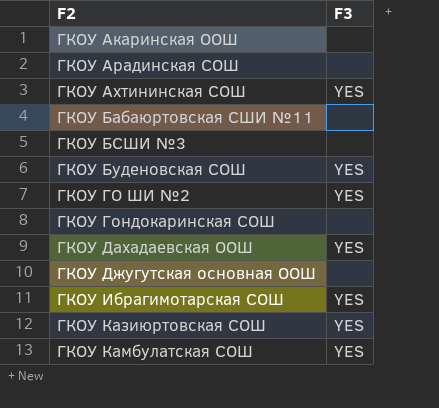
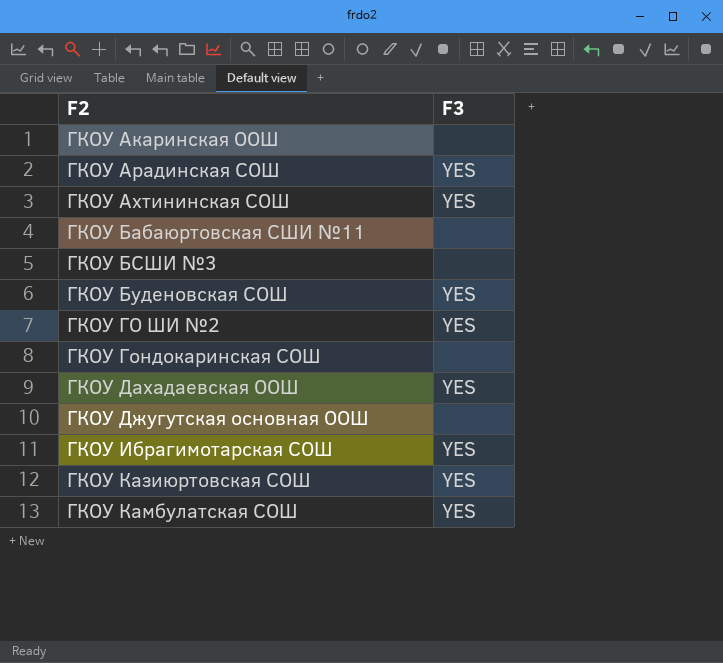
ГКОУ Арадинская СОШ | F3: none -> YES

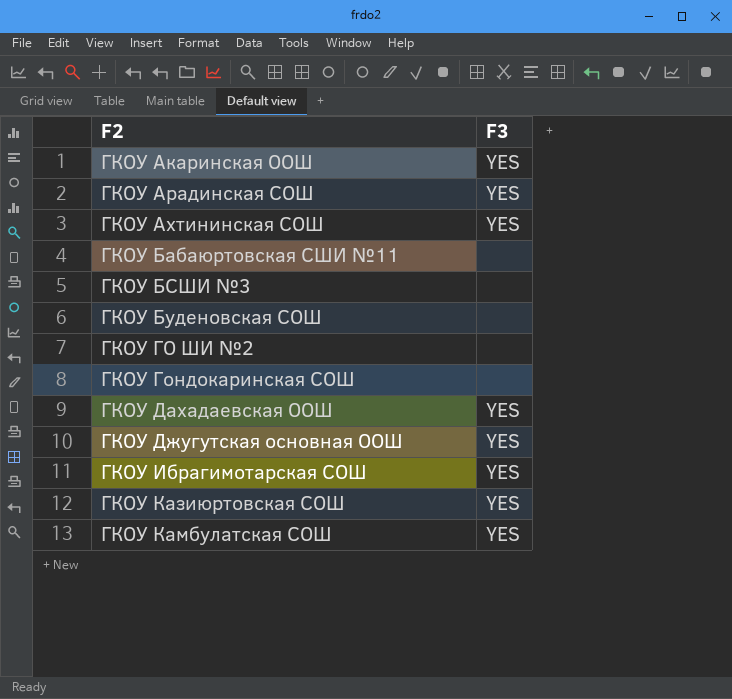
ГКОУ Акаринская ООШ | F3: none -> YES
ГКОУ Буденовская СОШ | F3: YES -> none
ГКОУ ГО ШИ №2 | F3: YES -> none
ГКОУ Джугутская основная ООШ | F3: none -> YES

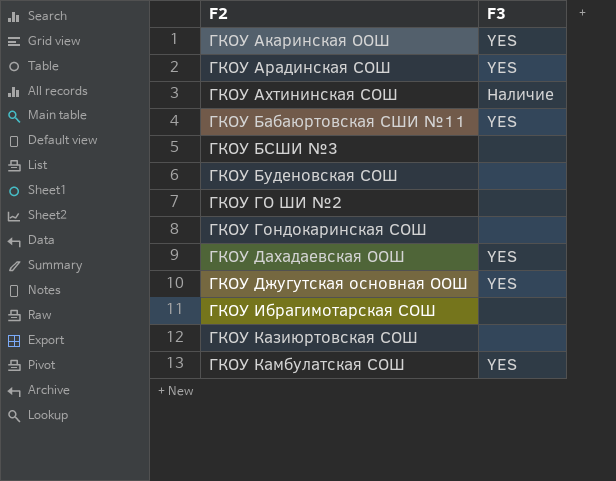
ГКОУ Ахтининская СОШ | F3: YES -> Наличие
ГКОУ Бабаюртовская СШИ №11 | F3: none -> YES
ГКОУ Ибрагимотарская СОШ | F3: YES -> none
ГКОУ Казиюртовская СОШ | F3: YES -> none

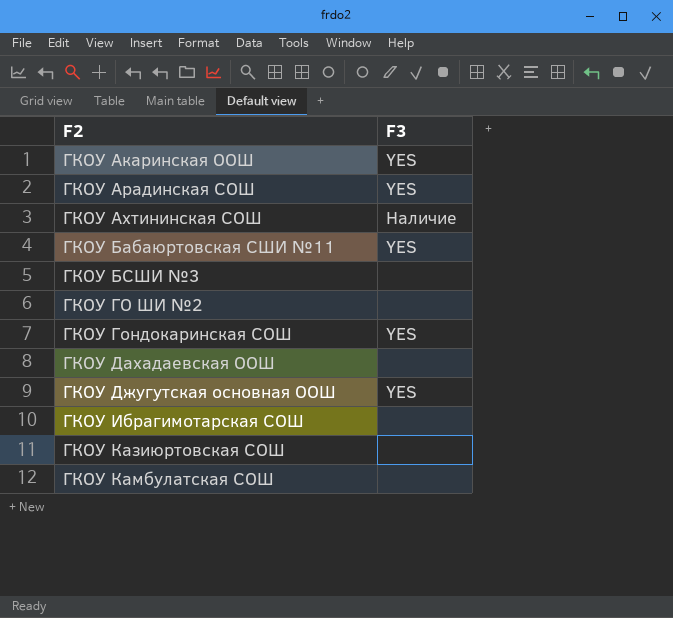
row ГКОУ Буденовская СОШ: none -> none
ГКОУ Гондокаринская СОШ | F3: none -> YES
ГКОУ Дахадаевская ООШ | F3: YES -> none
ГКОУ Камбулатская СОШ | F3: YES -> none

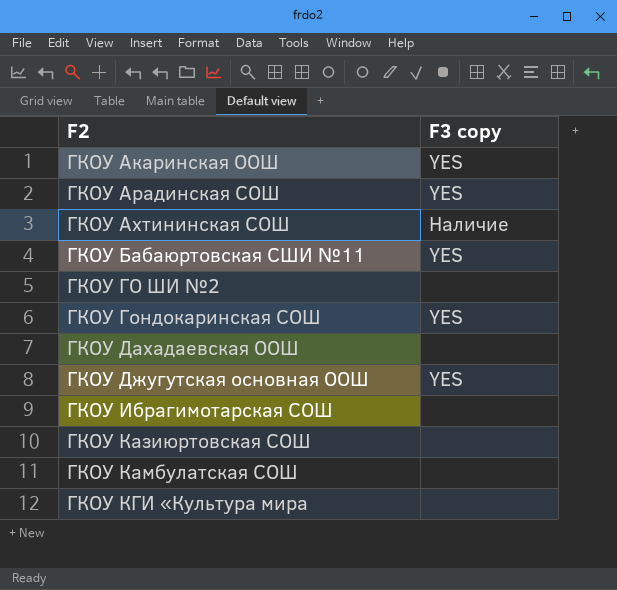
column name: F3 -> F3 copy
row ГКОУ БСШИ №3: none -> none
row ГКОУ КГИ «Культура мира: none -> none

